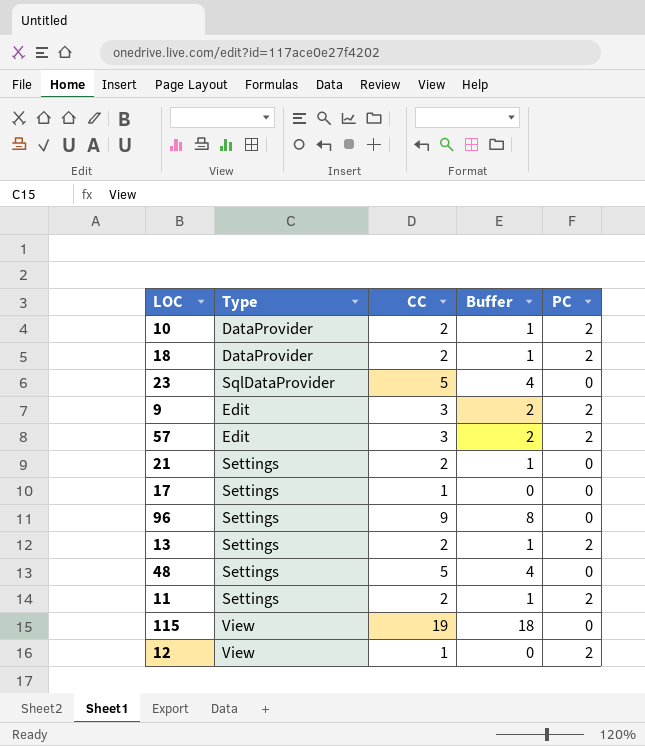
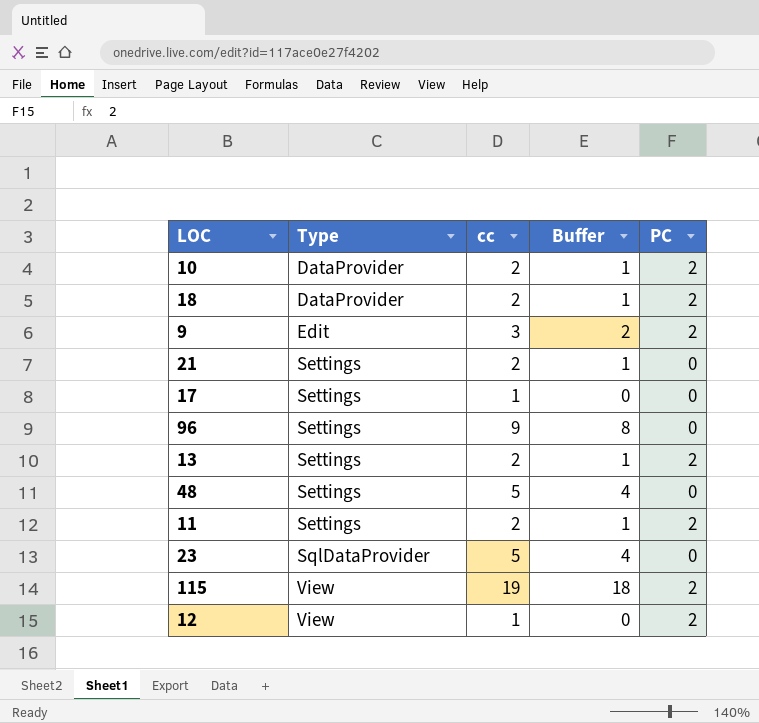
row order: none -> Type ascending
column name: CC -> cc
row 57: Edit | 3 | 2 | 2 -> none
115 | PC: 0 -> 2

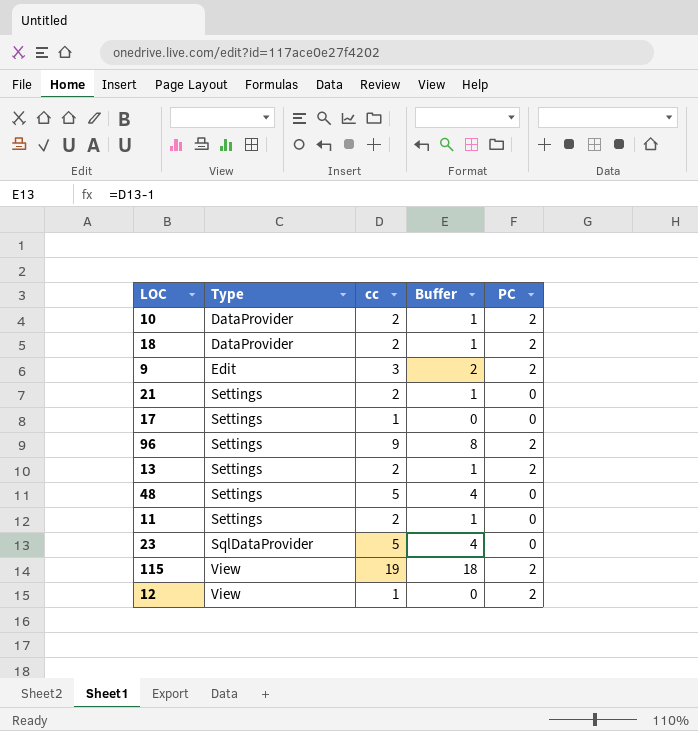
96 | PC: 0 -> 2
11 | PC: 2 -> 0

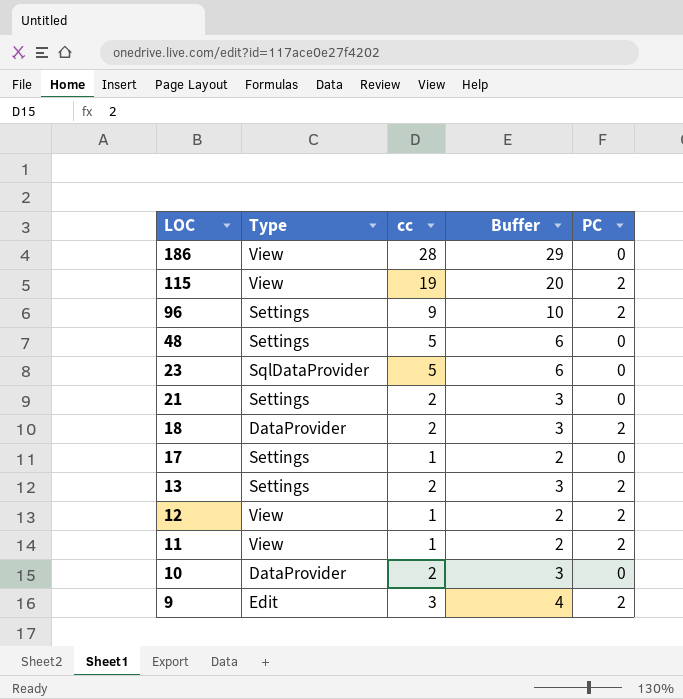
row order: Type ascending -> LOC descending
column Buffer | formula: [cc] - 1 -> [cc] + 1
row 186: none -> View | 28 | 29 | 0
11 | Type: Settings -> View
11 | cc: 2 -> 1
11 | PC: 0 -> 2
10 | PC: 2 -> 0

